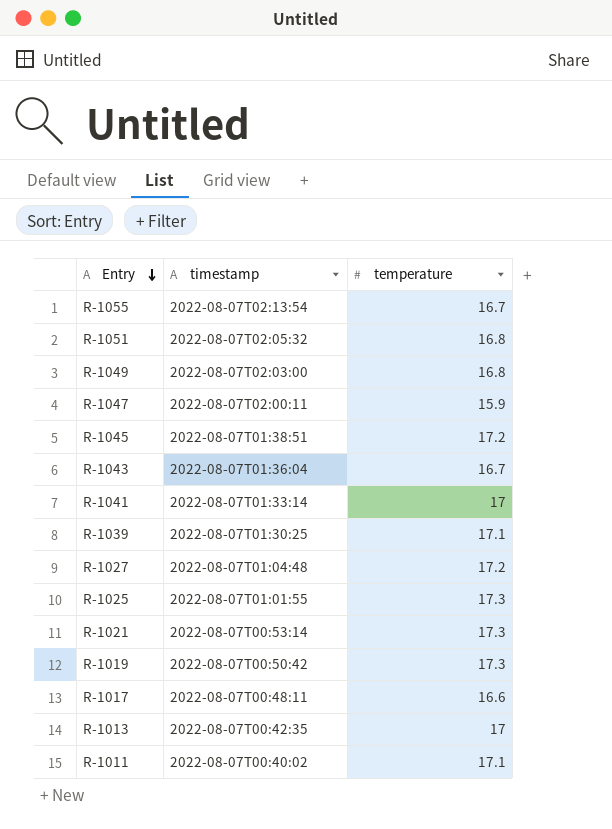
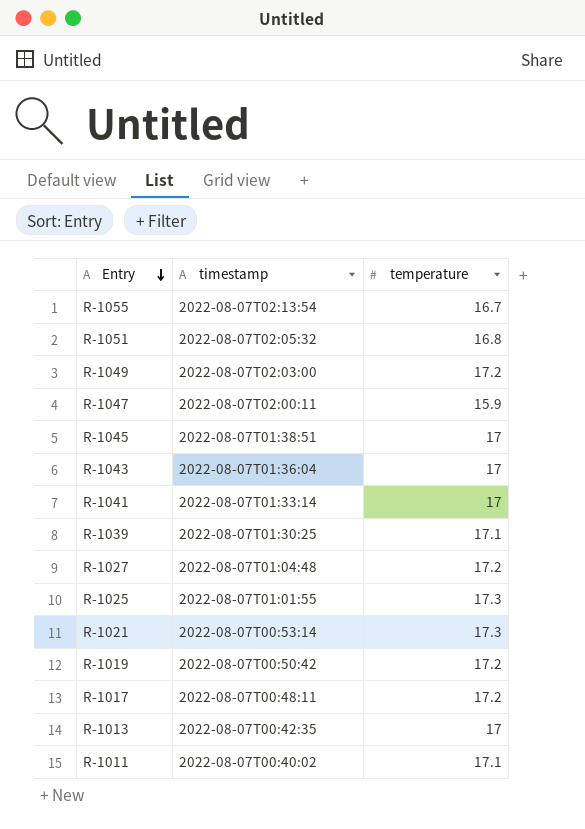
R-1049 | temperature: 16.8 -> 17.2
R-1045 | temperature: 17.2 -> 17
R-1043 | temperature: 16.7 -> 17
R-1019 | temperature: 17.3 -> 17.2
R-1017 | temperature: 16.6 -> 17.2

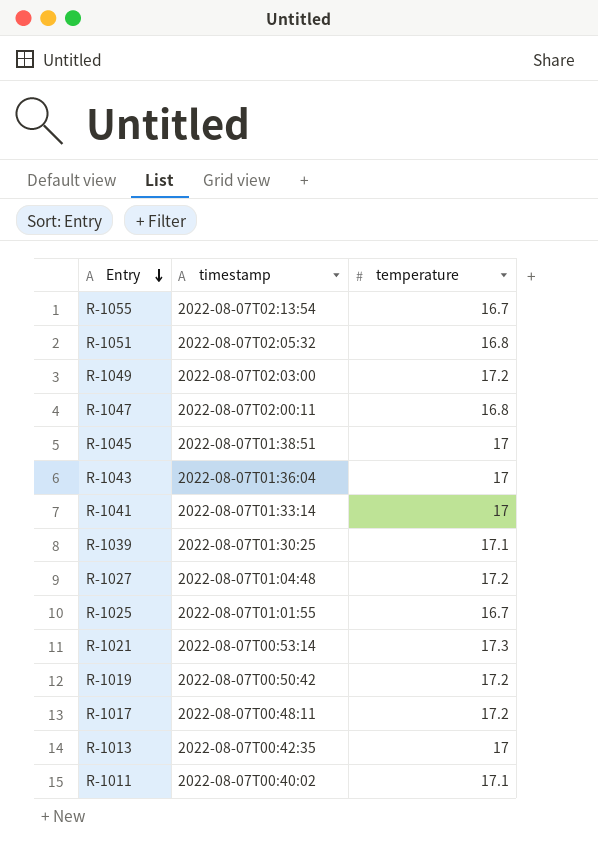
R-1047 | temperature: 15.9 -> 16.8
R-1025 | temperature: 17.3 -> 16.7

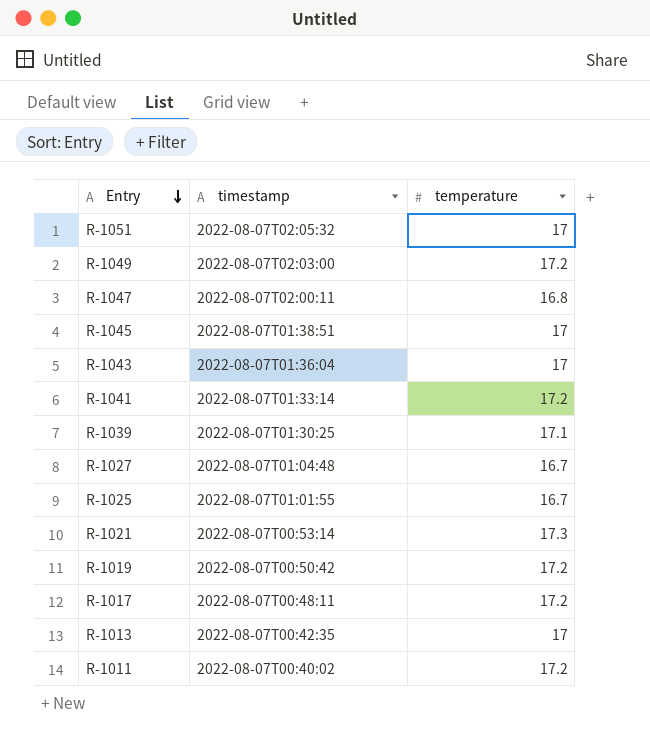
row R-1055: 2022-08-07T02:13:54 | 16.7 -> none
R-1051 | temperature: 16.8 -> 17
R-1041 | temperature: 17 -> 17.2
R-1027 | temperature: 17.2 -> 16.7
R-1011 | temperature: 17.1 -> 17.2

